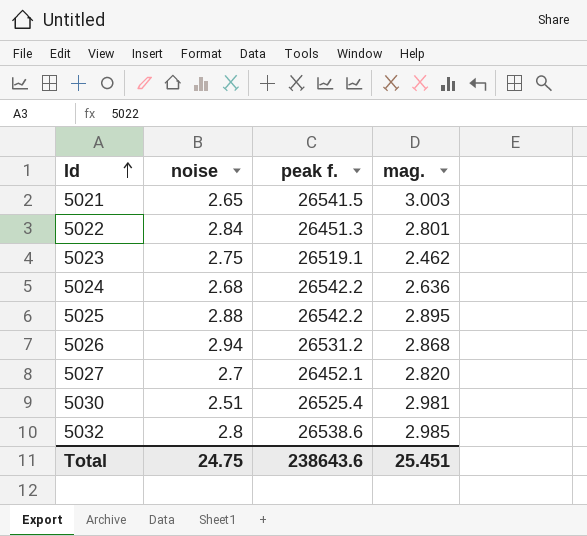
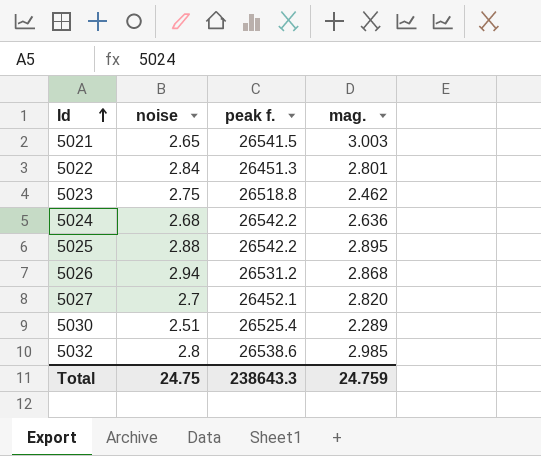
5023 | peak f.: 26519.1 -> 26518.8
5030 | mag.: 2.981 -> 2.289
Total | peak f.: 238643.6 -> 238643.3
Total | mag.: 25.451 -> 24.759

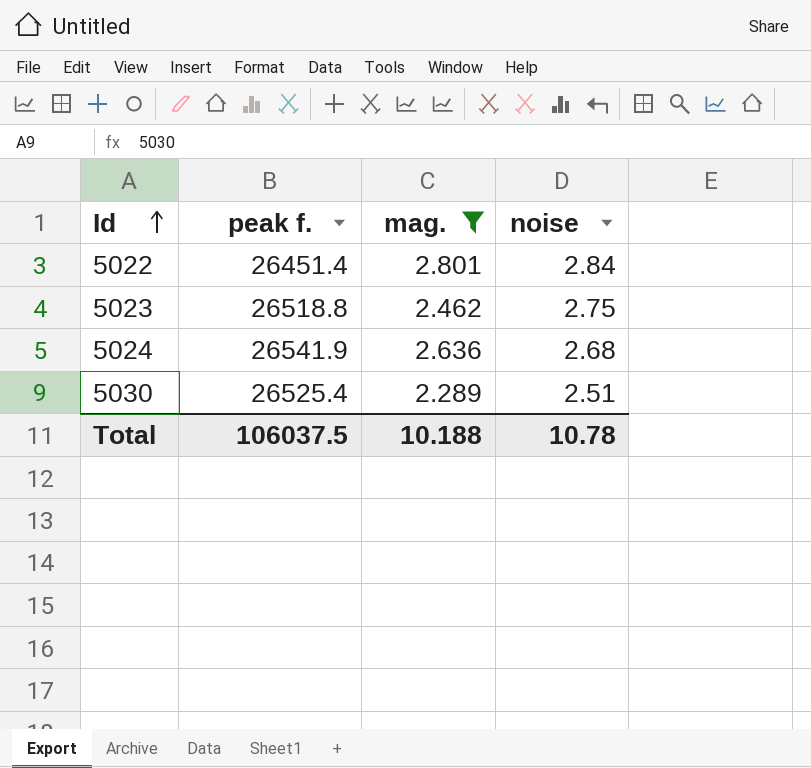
filter: none -> mag. <= 2.801
column noise | position: 2 -> 4
5022 | peak f.: 26451.3 -> 26451.4
5024 | peak f.: 26542.2 -> 26541.9
Total | peak f.: 238643.3 -> 106037.5
Total | mag.: 24.759 -> 10.188
Total | noise: 24.75 -> 10.78

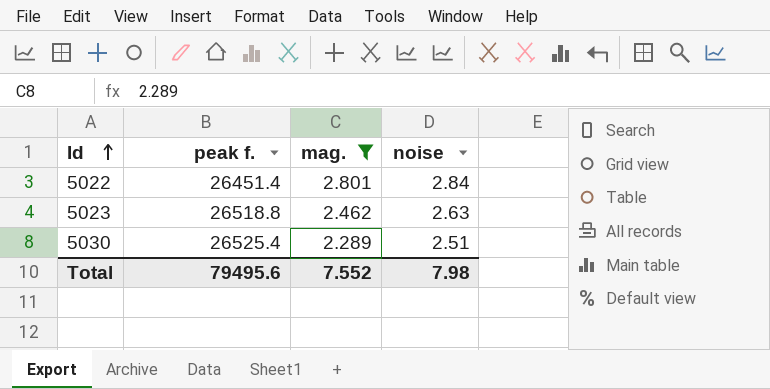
row 5024: 26541.9 | 2.636 | 2.68 -> none
5023 | noise: 2.75 -> 2.63
Total | peak f.: 106037.5 -> 79495.6
Total | mag.: 10.188 -> 7.552
Total | noise: 10.78 -> 7.98

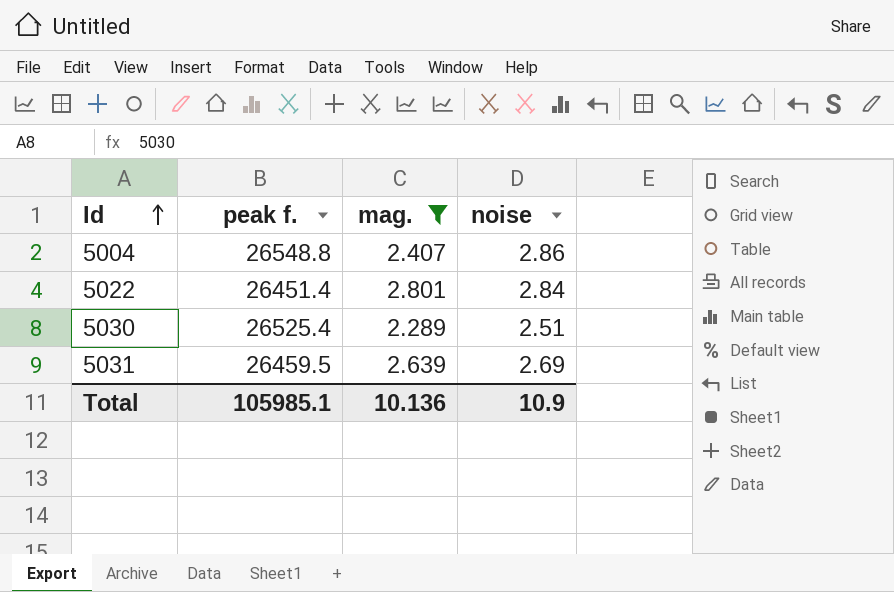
row 5023: 26518.8 | 2.462 | 2.63 -> none
row 5004: none -> 26548.8 | 2.407 | 2.86
row 5031: none -> 26459.5 | 2.639 | 2.69
Total | peak f.: 79495.6 -> 105985.1
Total | mag.: 7.552 -> 10.136
Total | noise: 7.98 -> 10.9

